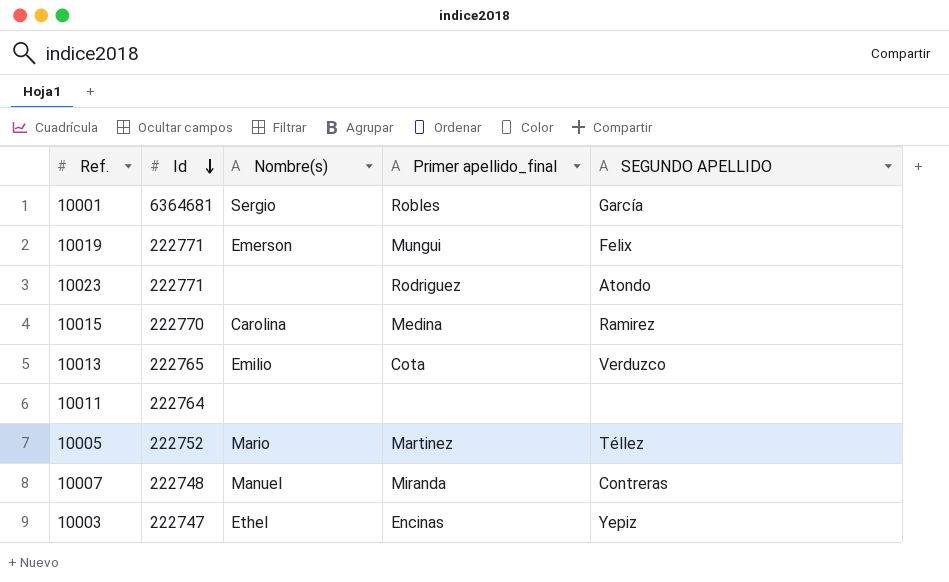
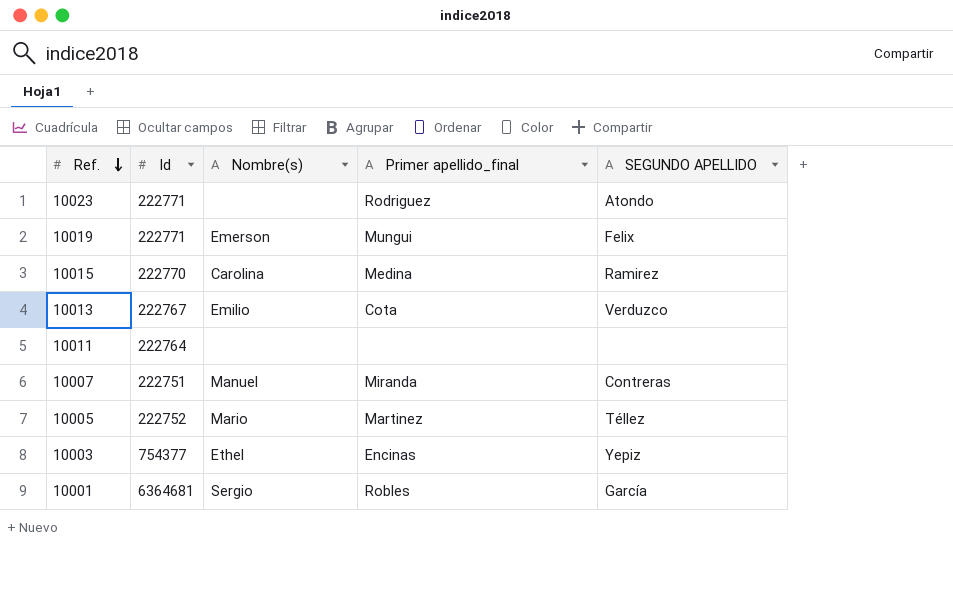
row order: Id descending -> Ref. descending
10013 | Id: 222765 -> 222767
10007 | Id: 222748 -> 222751
10003 | Id: 222747 -> 754377

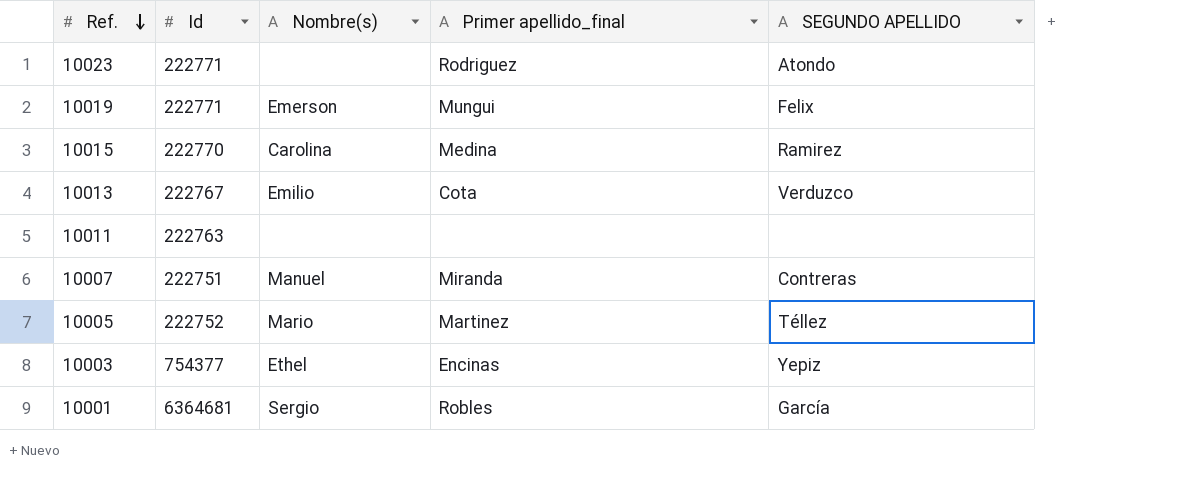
10011 | Id: 222764 -> 222763

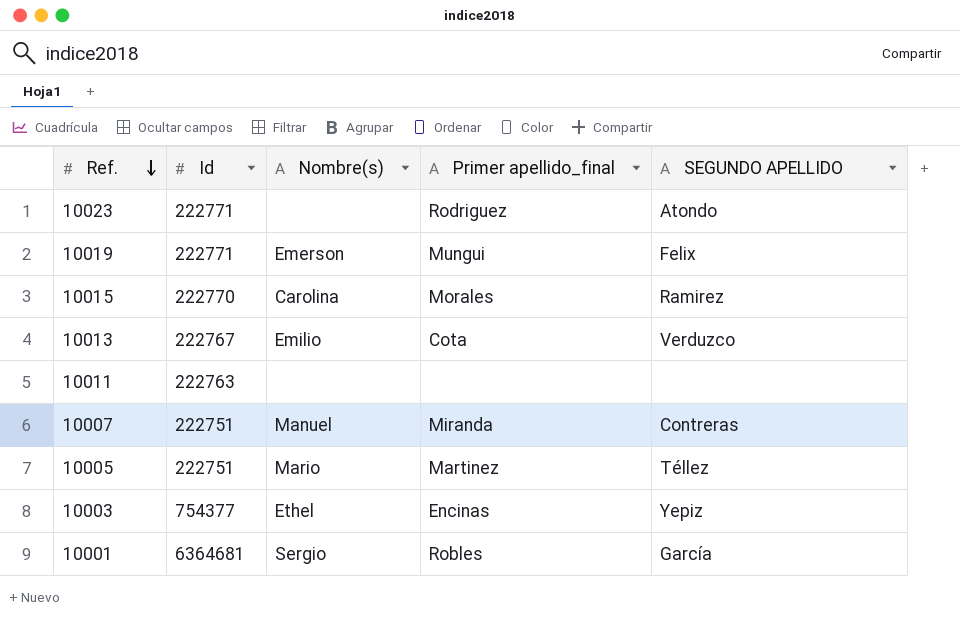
10015 | Primer apellido_final: Medina -> Morales
10005 | Id: 222752 -> 222751

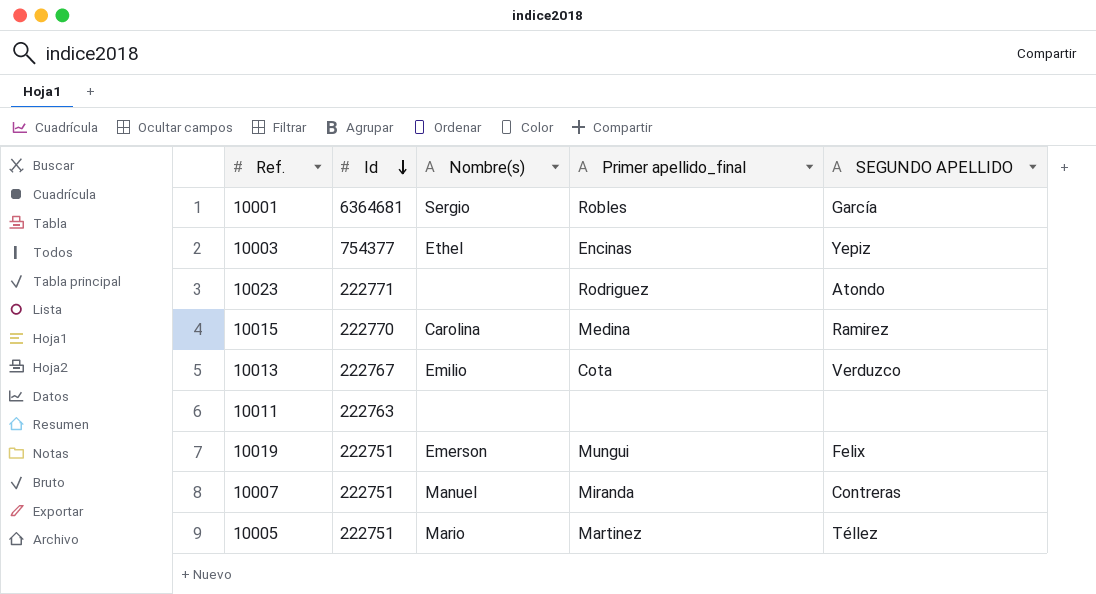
row order: Ref. descending -> Id descending
10015 | Primer apellido_final: Morales -> Medina
10019 | Id: 222771 -> 222751

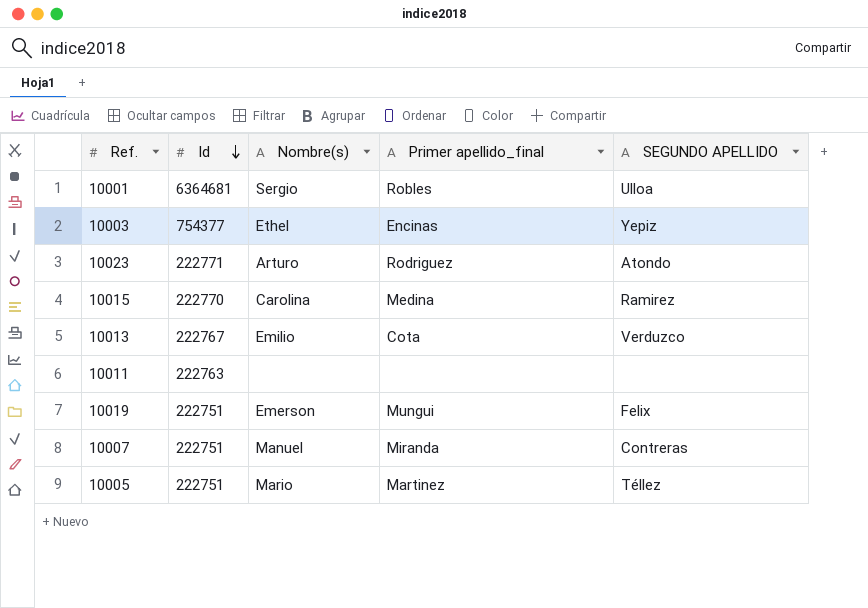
10001 | SEGUNDO APELLIDO: García -> Ulloa
10023 | Nombre(s): none -> Arturo

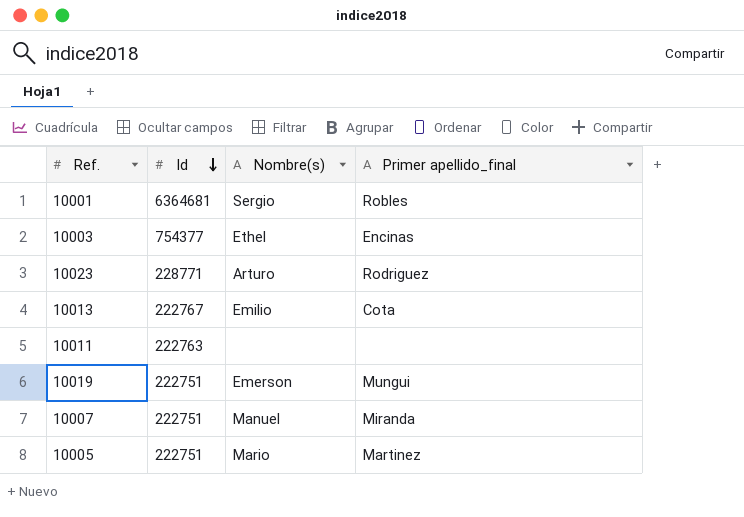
column SEGUNDO APELLIDO | position: 5 -> none
row 10015: 222770 | Carolina | Medina | Ramirez -> none
10023 | Id: 222771 -> 228771

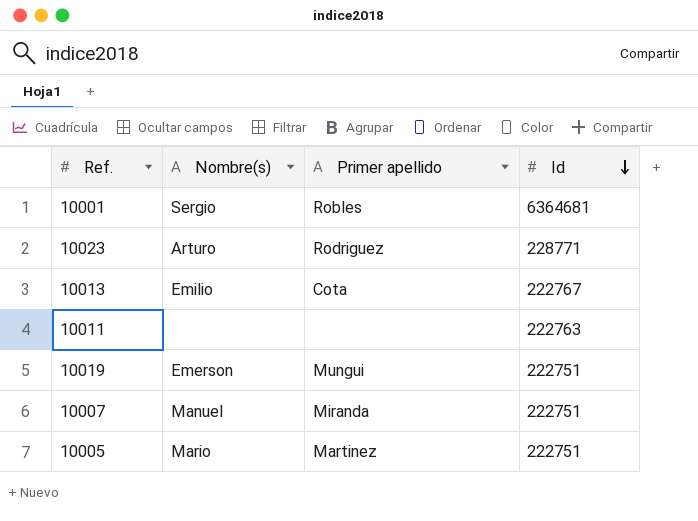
column name: Primer apellido_final -> Primer apellido
column Id | position: 2 -> 4
row 10003: 754377 | Ethel | Encinas -> none

